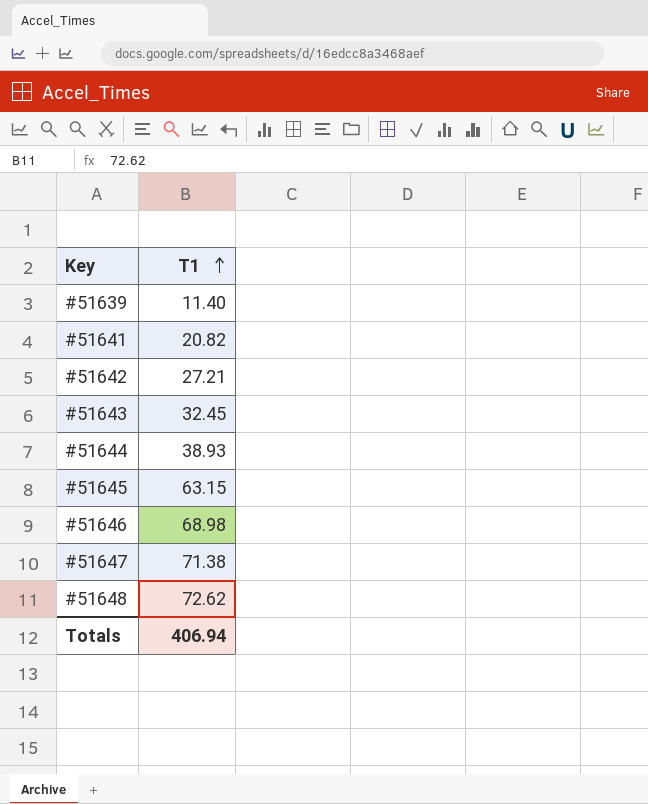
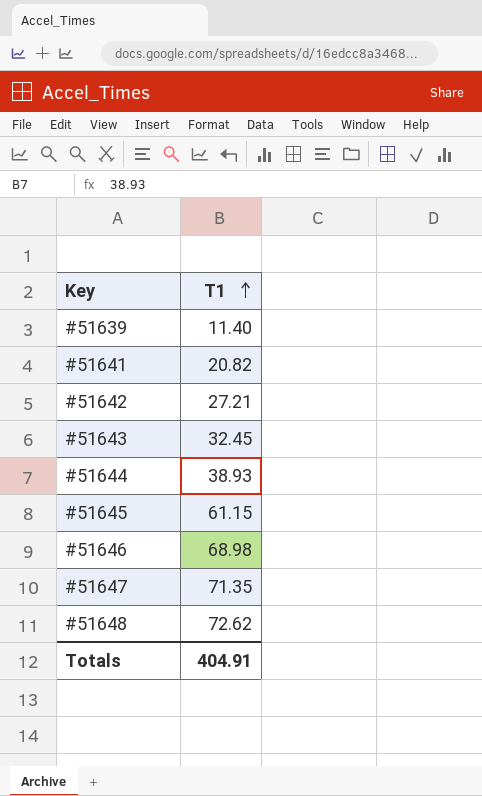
#51645 | T1: 63.15 -> 61.15
#51647 | T1: 71.38 -> 71.35
Totals | T1: 406.94 -> 404.91

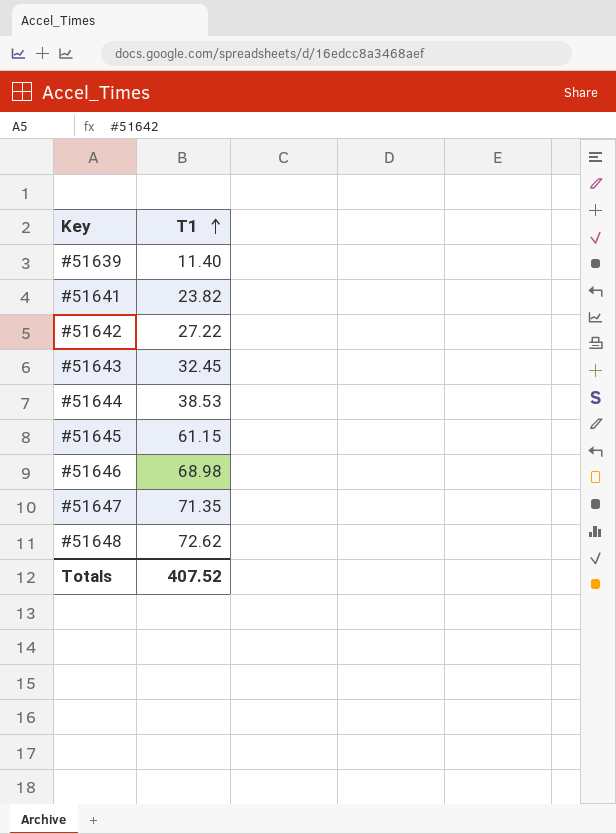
#51641 | T1: 20.82 -> 23.82
#51642 | T1: 27.21 -> 27.22
#51644 | T1: 38.93 -> 38.53
Totals | T1: 404.91 -> 407.52

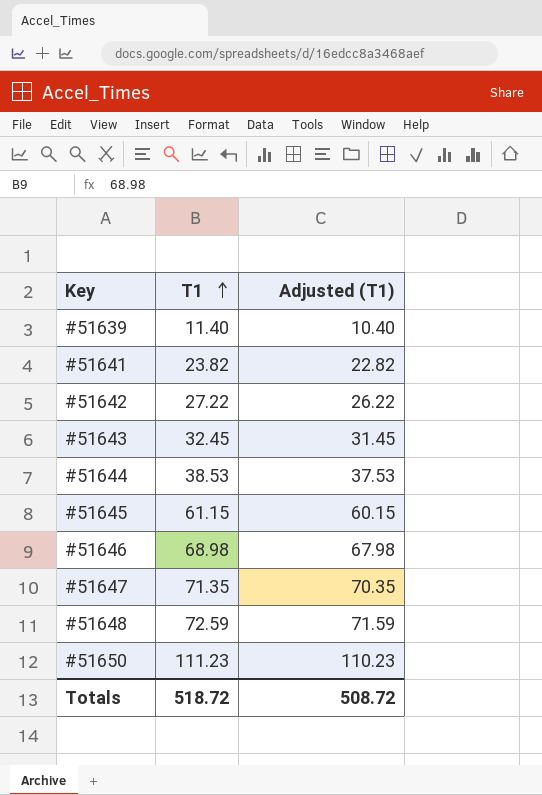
column Adjusted (T1) | formula: none -> [T1] - 1
#51648 | T1: 72.62 -> 72.59
row #51650: none -> 111.23 | 110.23
Totals | T1: 407.52 -> 518.72

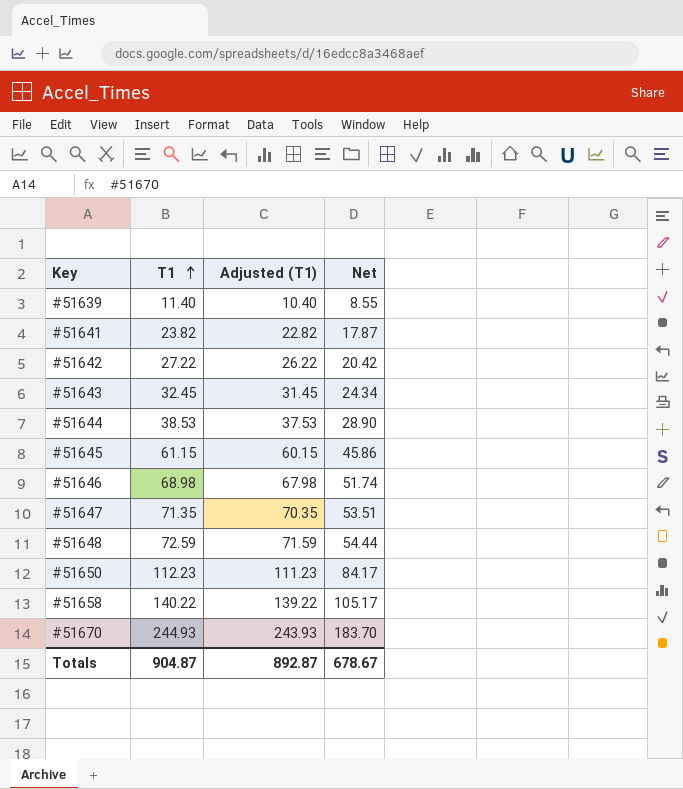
column Net | formula: none -> [T1] * 0.75
#51650 | T1: 111.23 -> 112.23
#51650 | Adjusted (T1): 110.23 -> 111.23
row #51658: none -> 140.22 | 139.22 | 105.17
row #51670: none -> 244.93 | 243.93 | 183.70
Totals | T1: 518.72 -> 904.87
Totals | Adjusted (T1): 508.72 -> 892.87

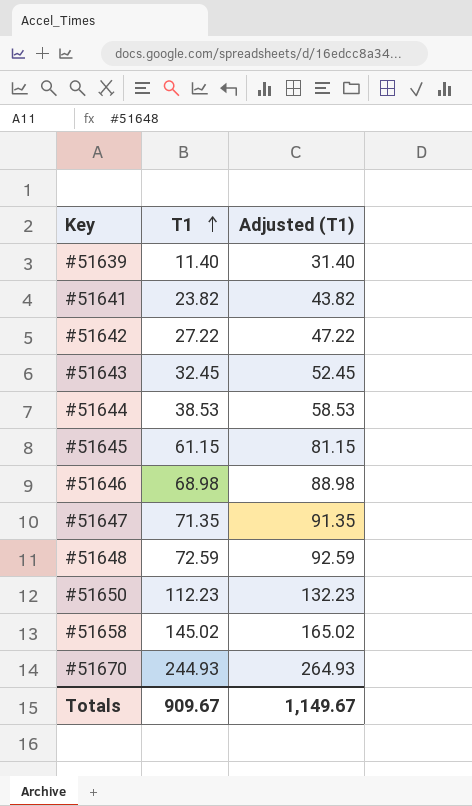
column Net | formula: [T1] * 0.75 -> none
column Adjusted (T1) | formula: [T1] - 1 -> [T1] + 20
#51658 | T1: 140.22 -> 145.02
Totals | T1: 904.87 -> 909.67
Totals | Adjusted (T1): 892.87 -> 1,149.67

